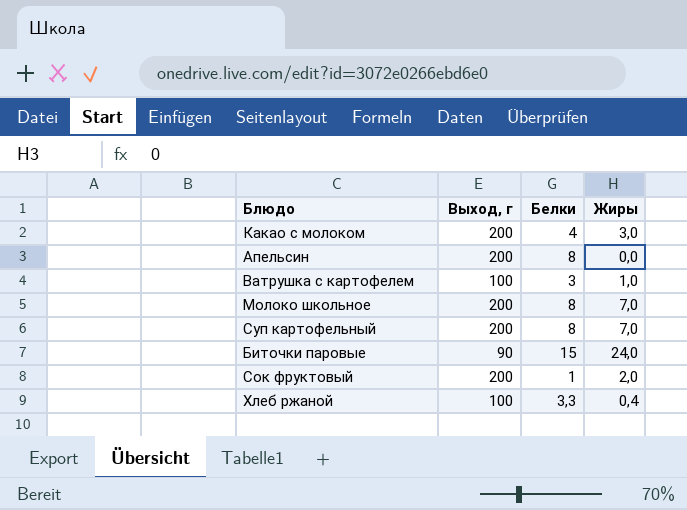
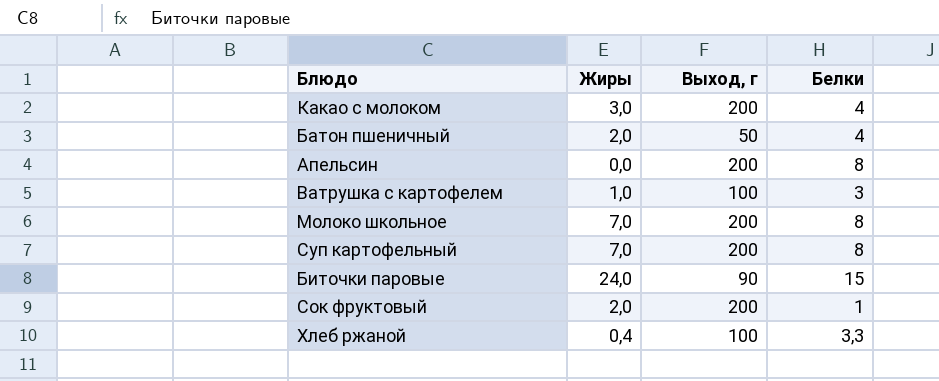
column Жиры | position: 4 -> 2
row Батон пшеничный: none -> 2,0 | 50 | 4

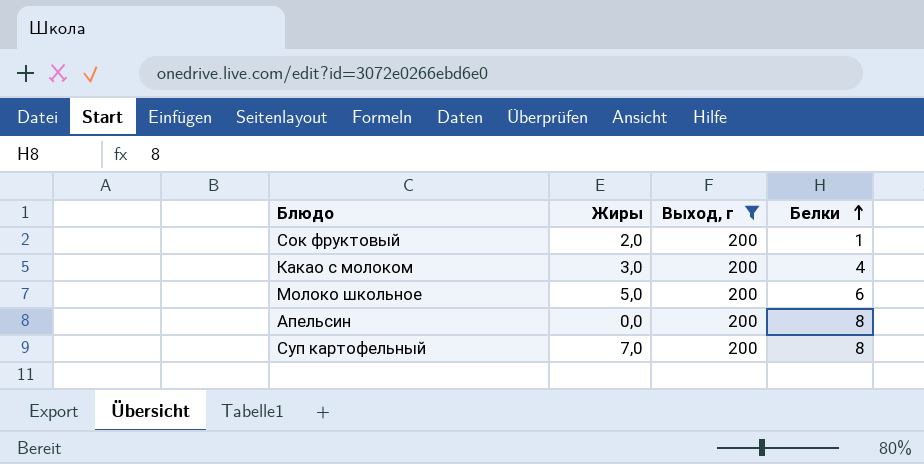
filter: none -> Выход, г = 200
row order: none -> Белки ascending
Молоко школьное | Жиры: 7,0 -> 5,0
Молоко школьное | Белки: 8 -> 6

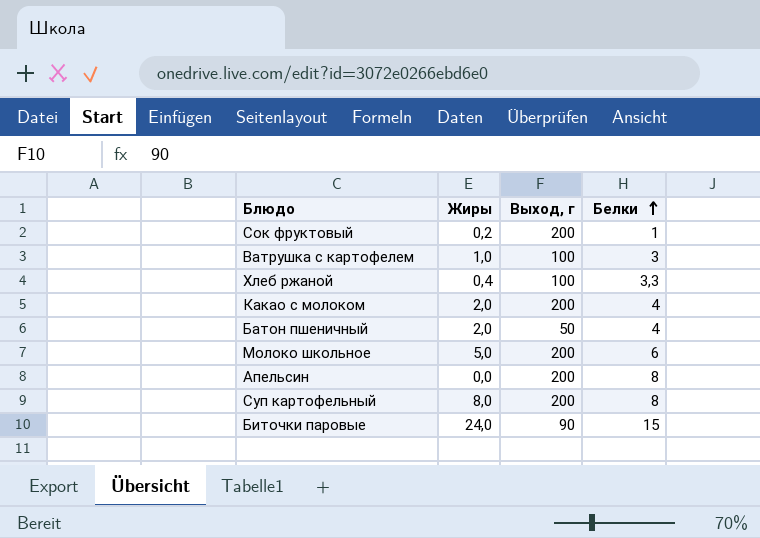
filter: Выход, г = 200 -> none
Сок фруктовый | Жиры: 2,0 -> 0,2
Какао с молоком | Жиры: 3,0 -> 2,0
Суп картофельный | Жиры: 7,0 -> 8,0

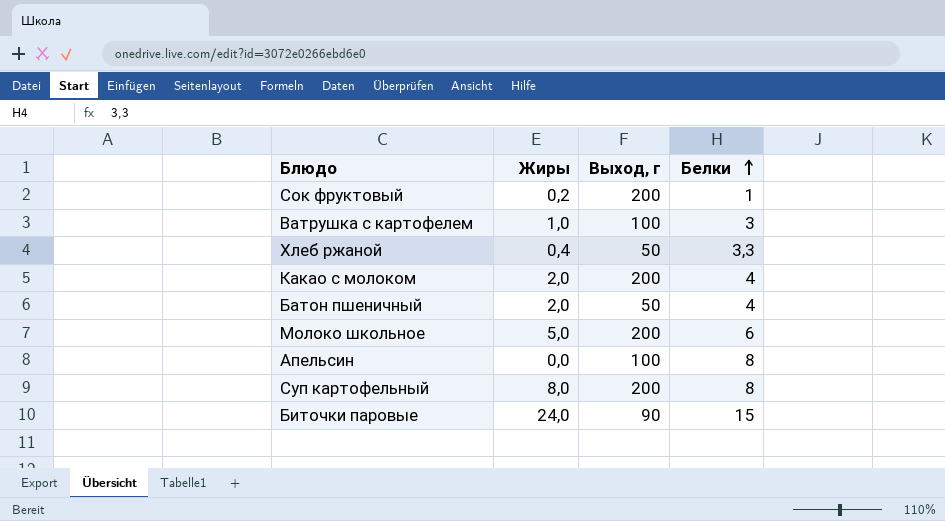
Хлеб ржаной | Выход, г: 100 -> 50
Апельсин | Выход, г: 200 -> 100

